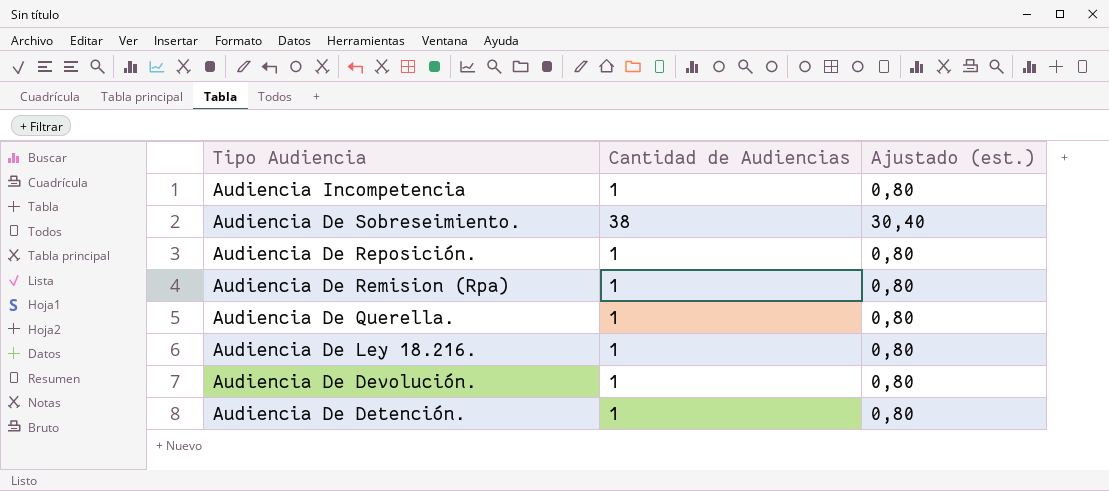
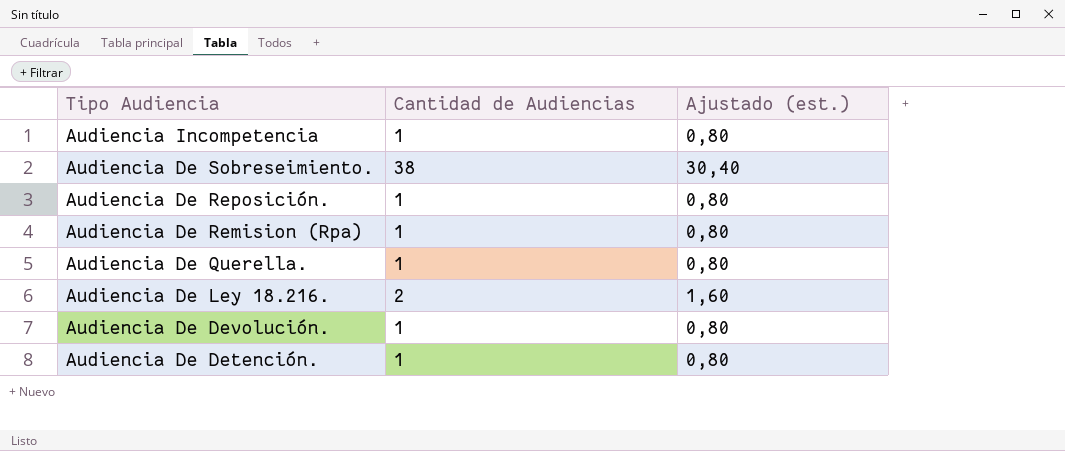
Audiencia De Ley 18.216. | Cantidad de Audiencias: 1 -> 2
Audiencia De Ley 18.216. | Ajustado (est.): 0,80 -> 1,60

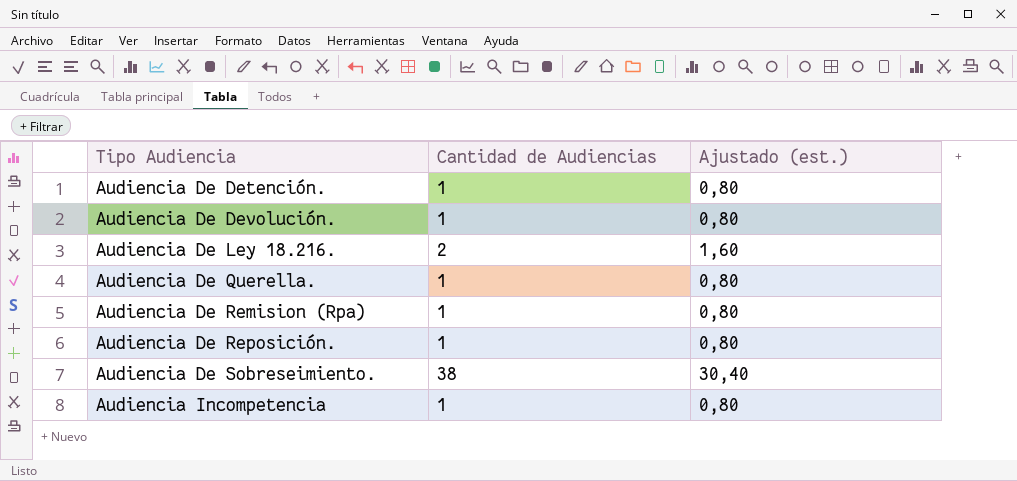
row order: Tipo Audiencia descending -> Tipo Audiencia ascending

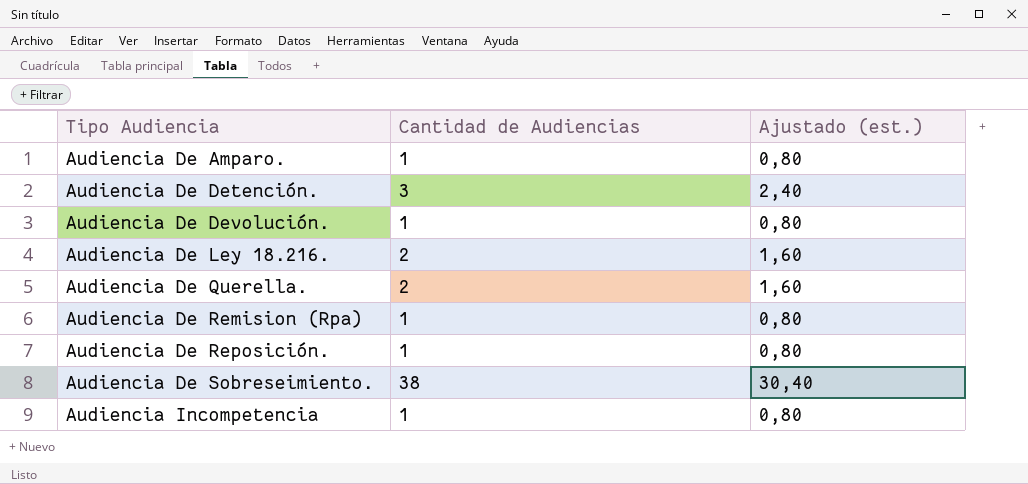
row Audiencia De Amparo.: none -> 1 | 0,80
Audiencia De Detención. | Cantidad de Audiencias: 1 -> 3
Audiencia De Detención. | Ajustado (est.): 0,80 -> 2,40
Audiencia De Querella. | Cantidad de Audiencias: 1 -> 2
Audiencia De Querella. | Ajustado (est.): 0,80 -> 1,60

